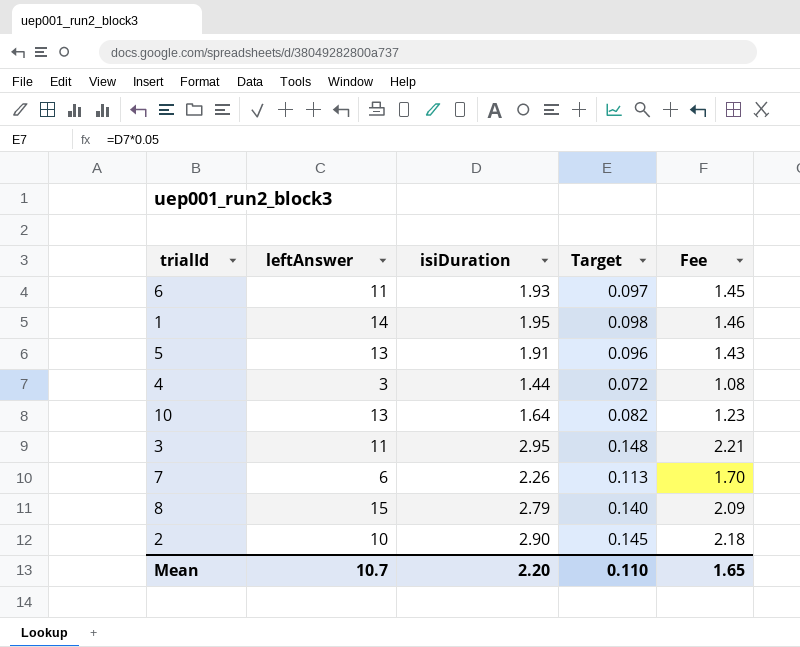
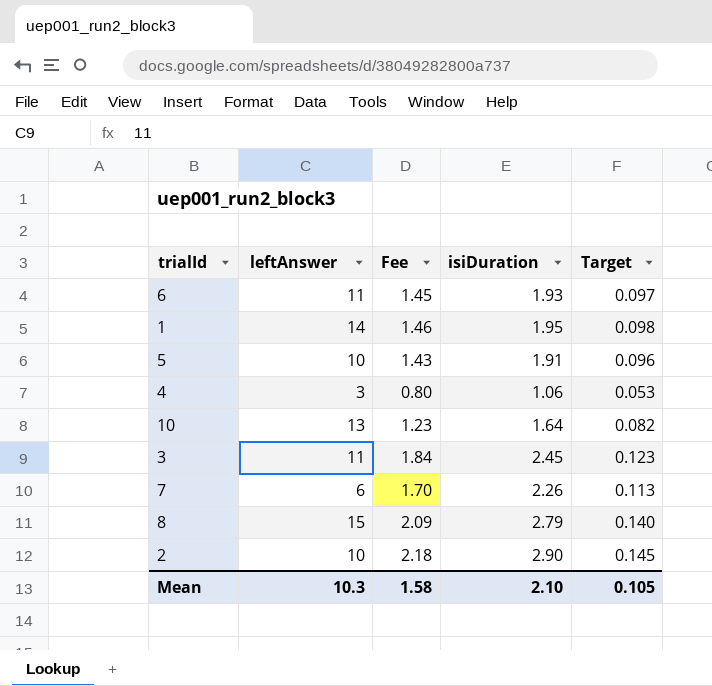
column Fee | position: 5 -> 3
5 | leftAnswer: 13 -> 10
4 | Fee: 1.08 -> 0.80
4 | isiDuration: 1.44 -> 1.06
4 | Target: 0.072 -> 0.053
3 | Fee: 2.21 -> 1.84
3 | isiDuration: 2.95 -> 2.45
3 | Target: 0.148 -> 0.123
Mean | leftAnswer: 10.7 -> 10.3
Mean | Fee: 1.65 -> 1.58
Mean | isiDuration: 2.20 -> 2.10
Mean | Target: 0.110 -> 0.105

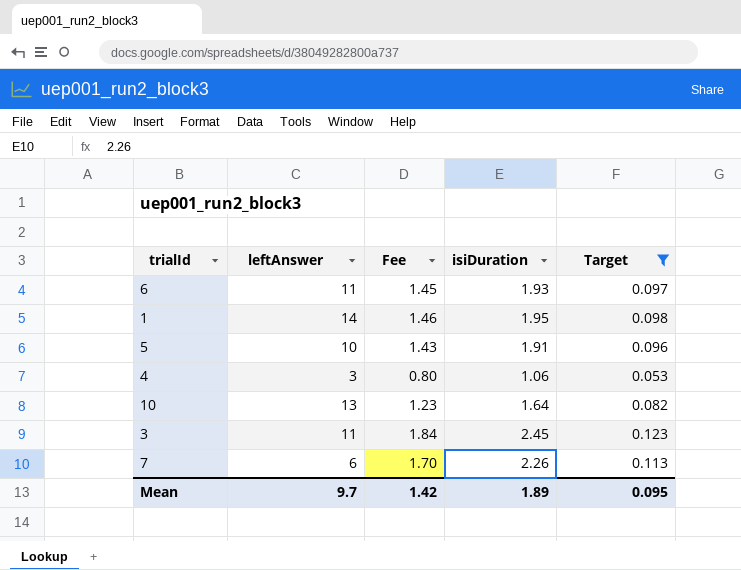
filter: none -> Target <= 0.123
Mean | leftAnswer: 10.3 -> 9.7
Mean | Fee: 1.58 -> 1.42
Mean | isiDuration: 2.10 -> 1.89
Mean | Target: 0.105 -> 0.095

